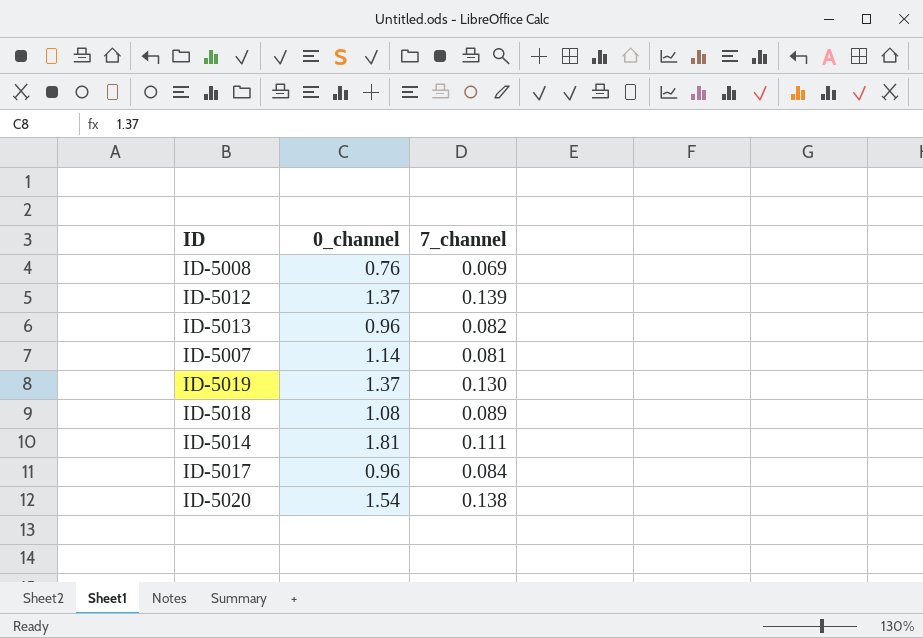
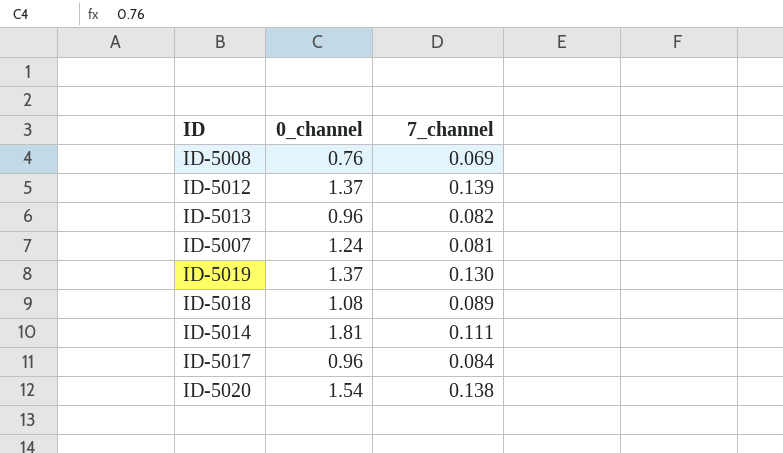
ID-5007 | 0_channel: 1.14 -> 1.24

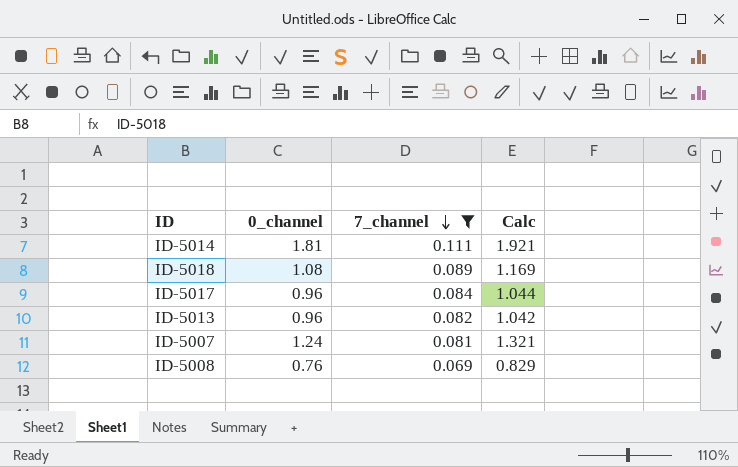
filter: none -> 7_channel <= 0.111
row order: none -> 7_channel descending
column Calc | formula: none -> [0_channel] + [7_channel]

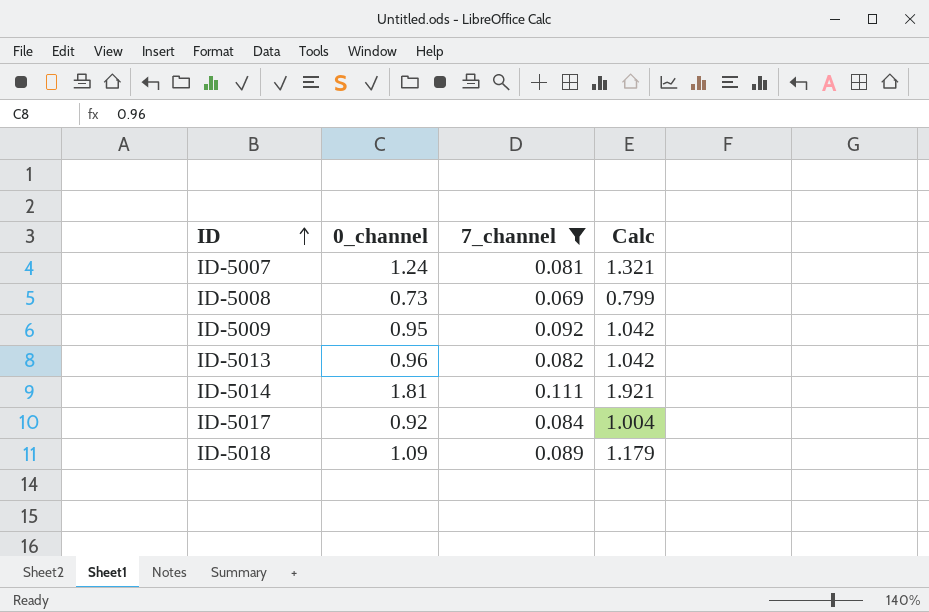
row order: 7_channel descending -> ID ascending
ID-5008 | 0_channel: 0.76 -> 0.73
ID-5008 | Calc: 0.829 -> 0.799
row ID-5009: none -> 0.95 | 0.092 | 1.042
ID-5017 | 0_channel: 0.96 -> 0.92
ID-5017 | Calc: 1.044 -> 1.004
ID-5018 | 0_channel: 1.08 -> 1.09
ID-5018 | Calc: 1.169 -> 1.179

